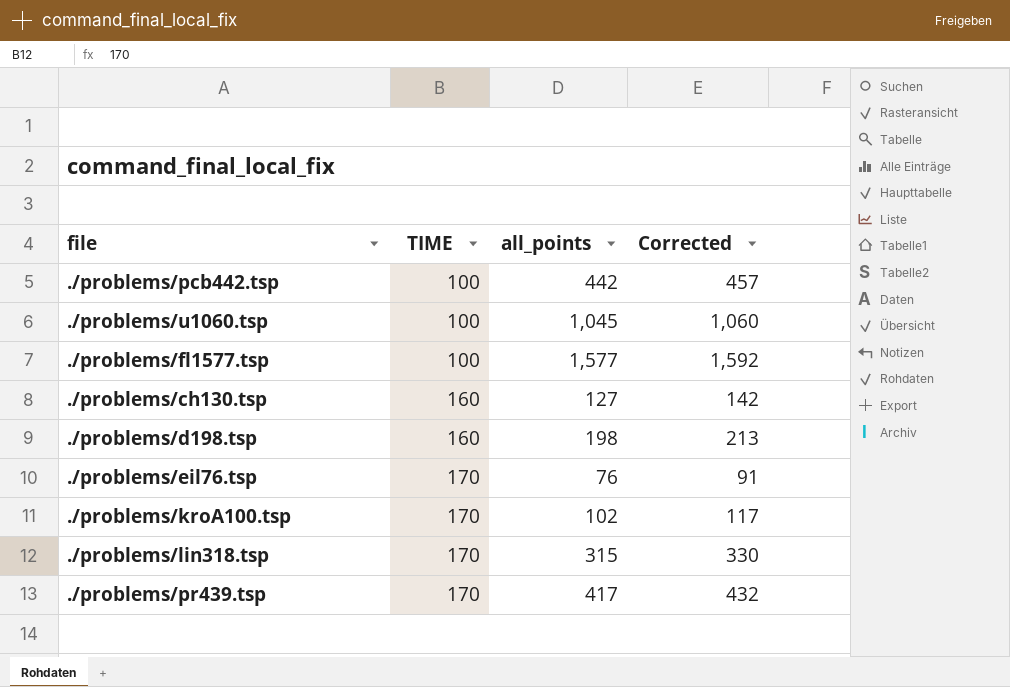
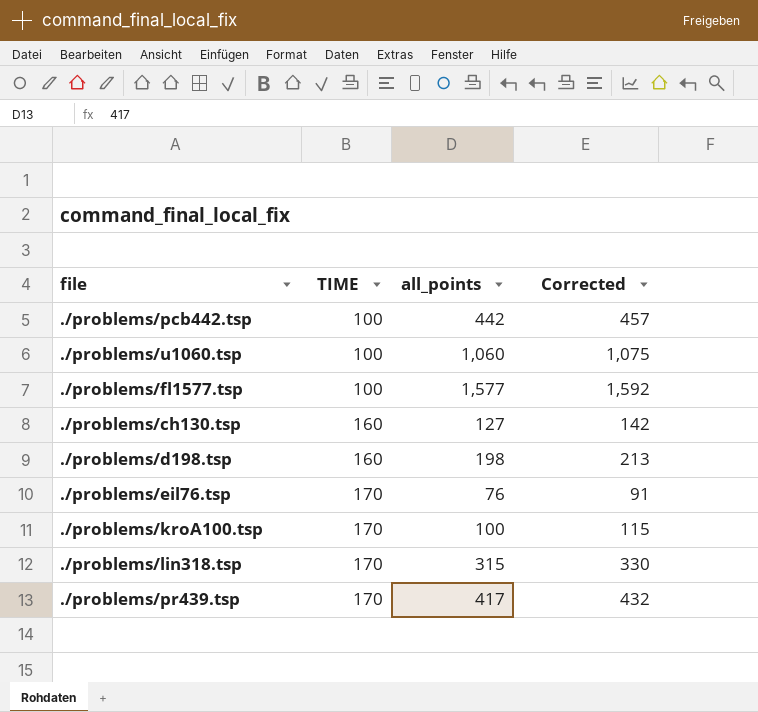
./problems/u1060.tsp | all_points: 1,045 -> 1,060
./problems/u1060.tsp | Corrected: 1,060 -> 1,075
./problems/kroA100.tsp | all_points: 102 -> 100
./problems/kroA100.tsp | Corrected: 117 -> 115

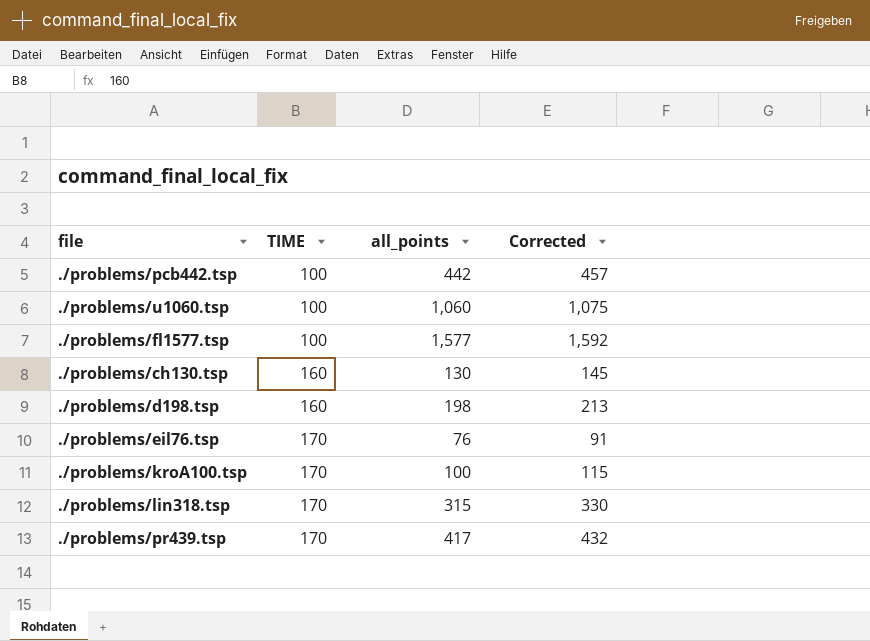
./problems/ch130.tsp | all_points: 127 -> 130
./problems/ch130.tsp | Corrected: 142 -> 145

